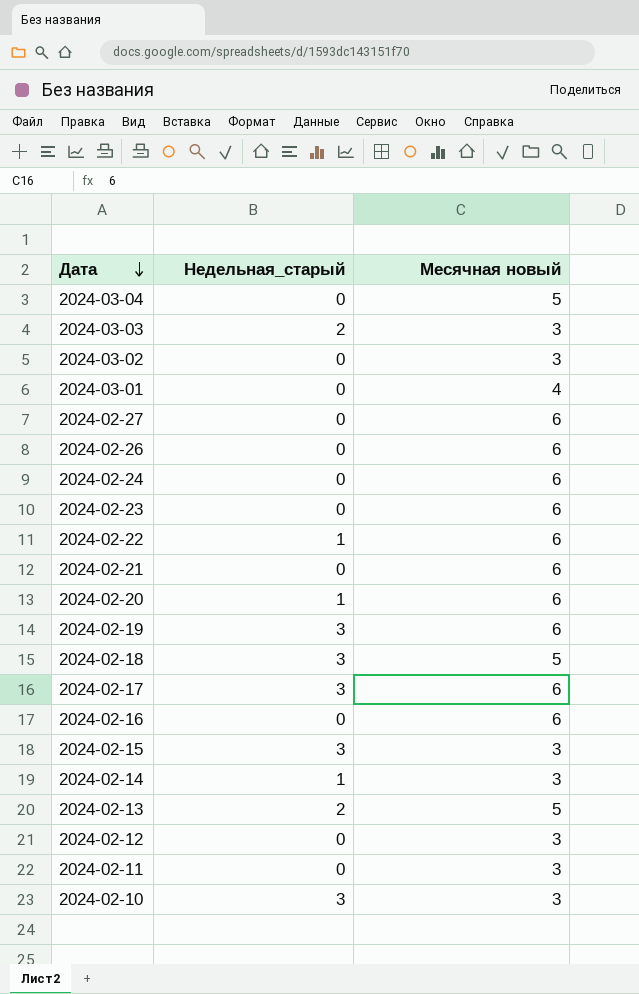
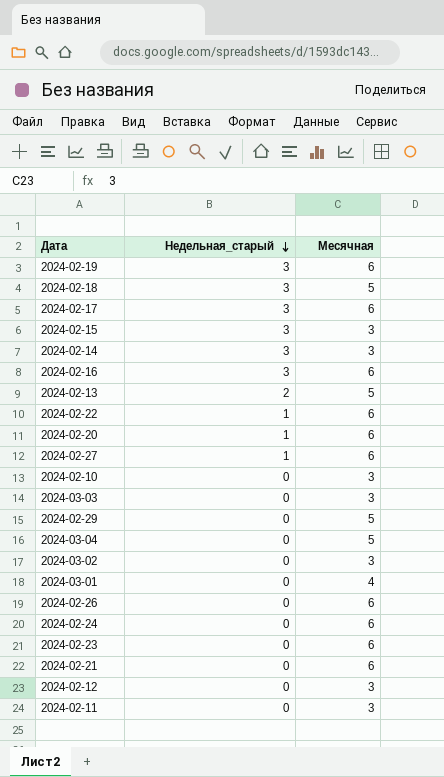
row order: Дата descending -> Недельная_старый descending
column name: Месячная новый -> Месячная
2024-02-14 | Недельная_старый: 1 -> 3
2024-02-16 | Недельная_старый: 0 -> 3
2024-02-27 | Недельная_старый: 0 -> 1
2024-02-10 | Недельная_старый: 3 -> 0
2024-03-03 | Недельная_старый: 2 -> 0
row 2024-02-29: none -> 0 | 5

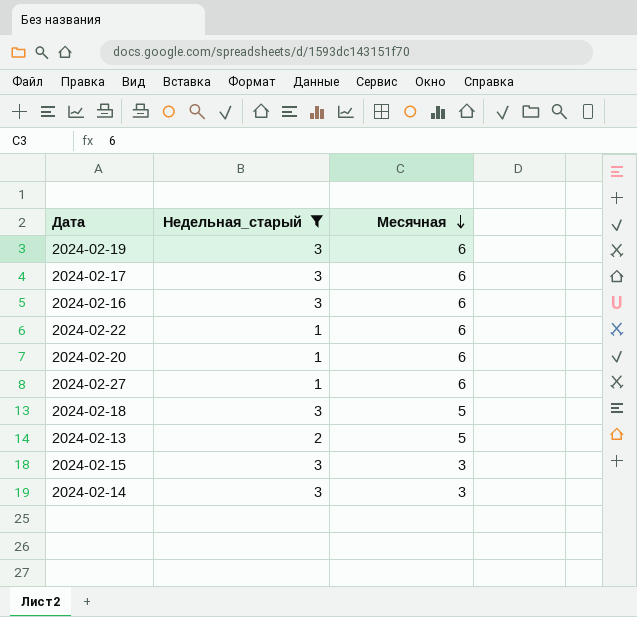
filter: none -> Недельная_старый != 0
row order: Недельная_старый descending -> Месячная descending

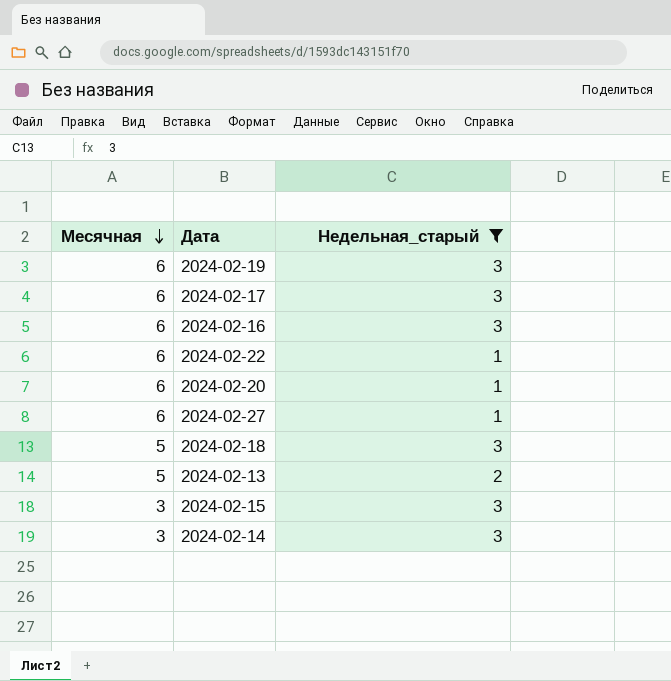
column Месячная | position: 3 -> 1

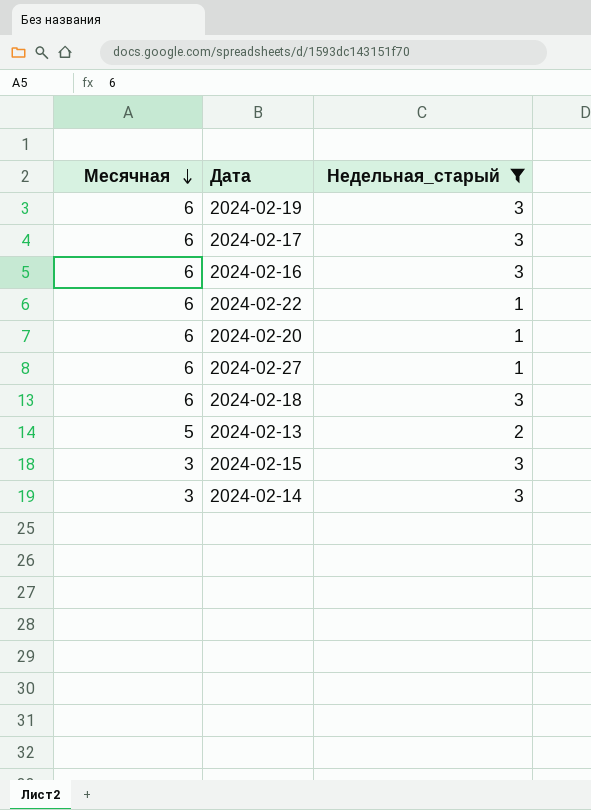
2024-02-18 | Месячная: 5 -> 6

